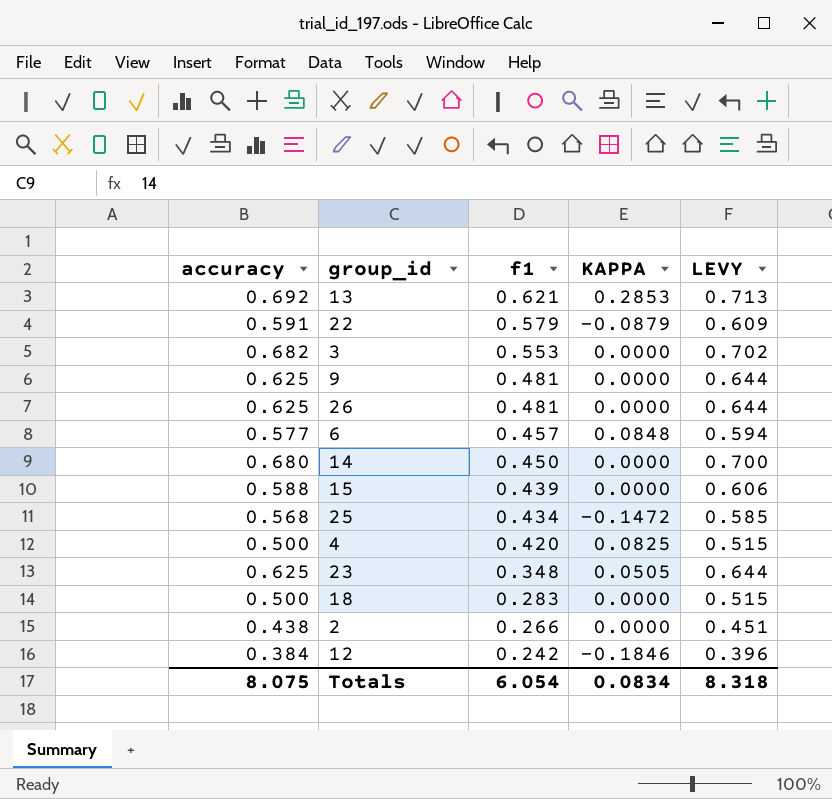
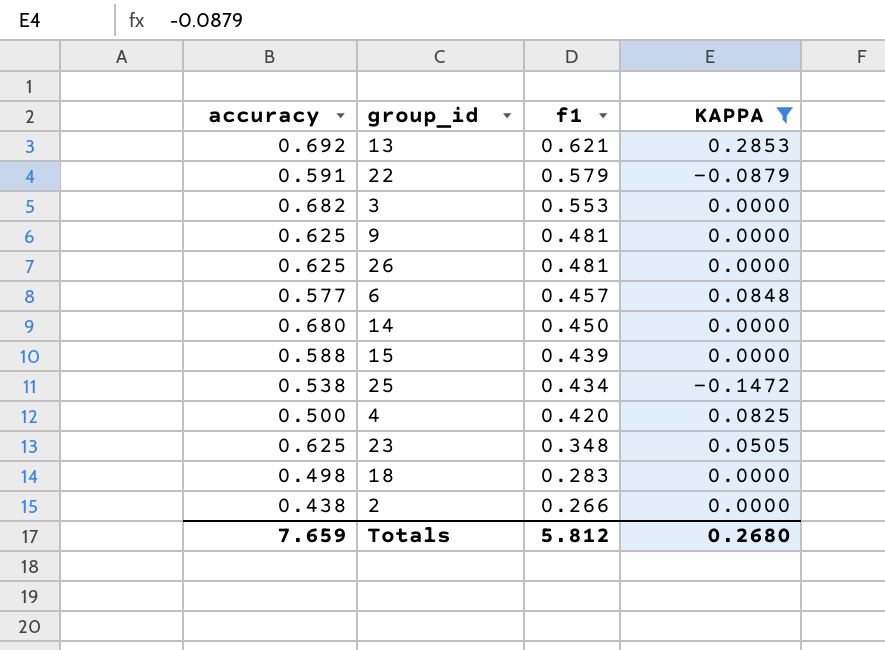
filter: none -> KAPPA != -0.1846
column LEVY | formula: [accuracy] * 1.03 -> none
25 | accuracy: 0.568 -> 0.538
18 | accuracy: 0.500 -> 0.498
Totals | accuracy: 8.075 -> 7.659
Totals | f1: 6.054 -> 5.812
Totals | KAPPA: 0.0834 -> 0.2680

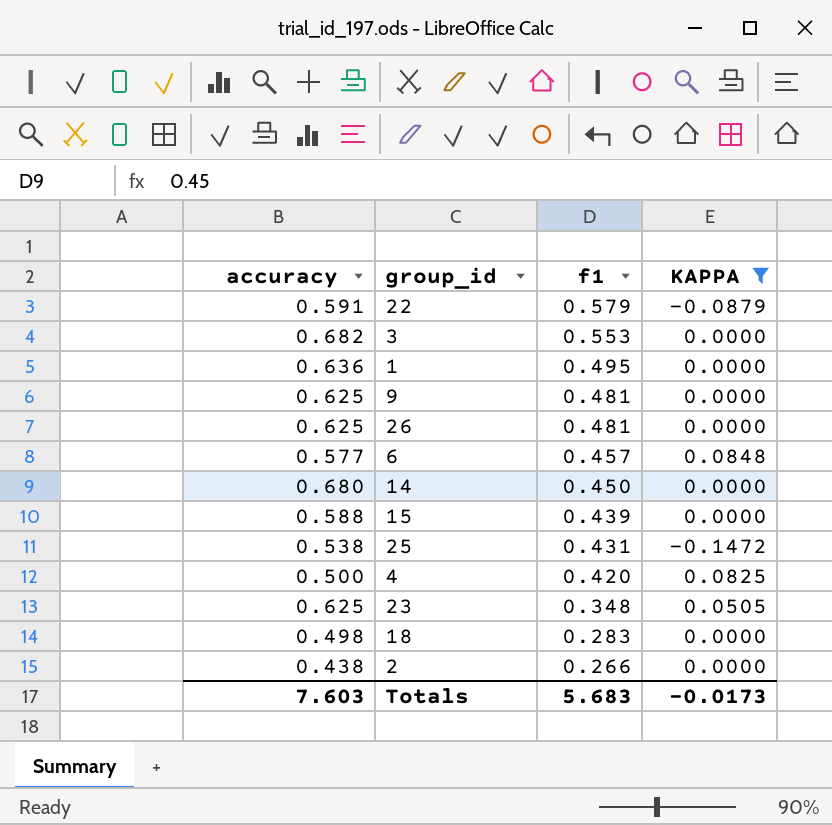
row 13: 0.692 | 0.621 | 0.2853 -> none
row 1: none -> 0.636 | 0.495 | 0.0000
25 | f1: 0.434 -> 0.431
Totals | accuracy: 7.659 -> 7.603
Totals | f1: 5.812 -> 5.683
Totals | KAPPA: 0.2680 -> -0.0173

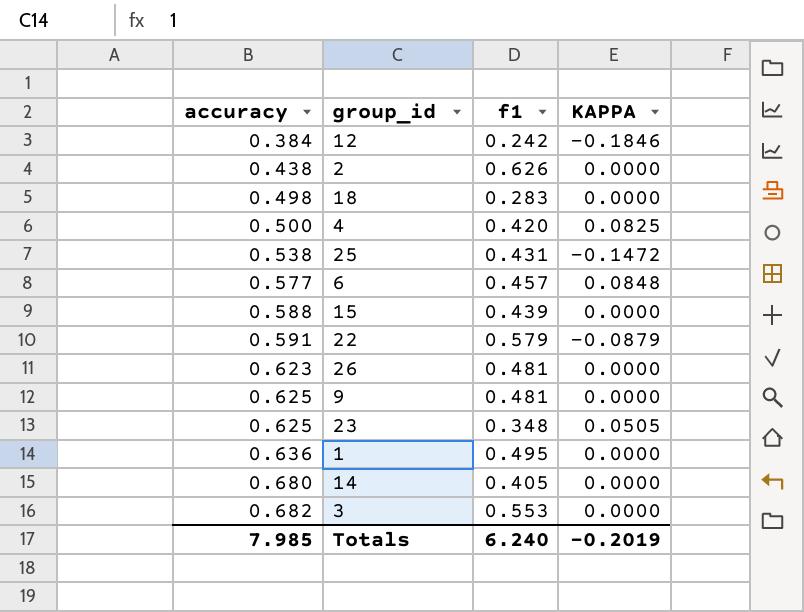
filter: KAPPA != -0.1846 -> none
row order: f1 descending -> accuracy ascending
2 | f1: 0.266 -> 0.626
26 | accuracy: 0.625 -> 0.623
14 | f1: 0.450 -> 0.405
Totals | accuracy: 7.603 -> 7.985
Totals | f1: 5.683 -> 6.240
Totals | KAPPA: -0.0173 -> -0.2019

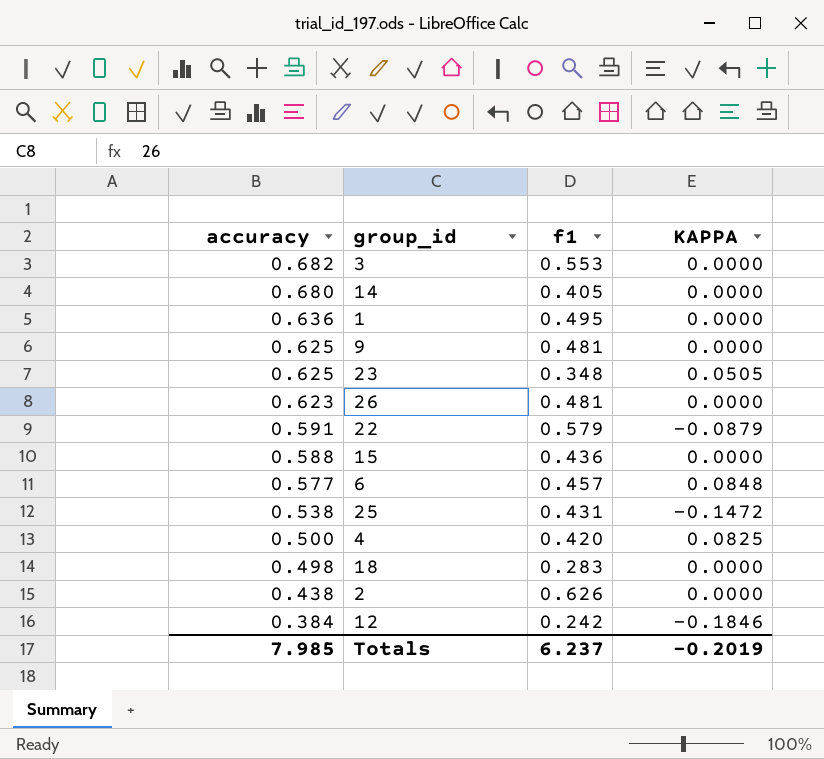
row order: accuracy ascending -> accuracy descending
15 | f1: 0.439 -> 0.436
Totals | f1: 6.240 -> 6.237

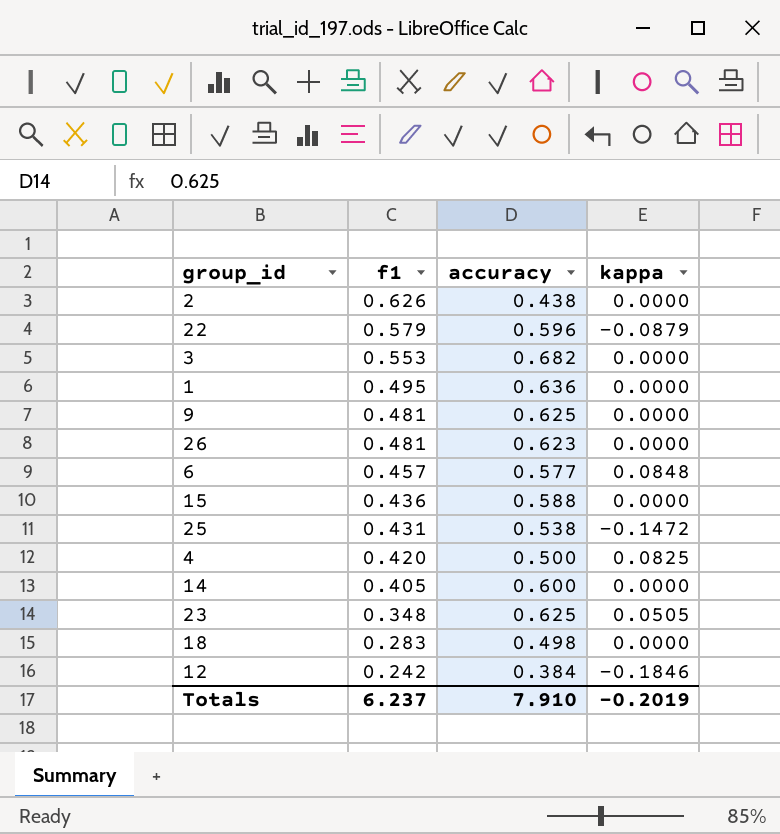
row order: accuracy descending -> f1 descending
column accuracy | position: 1 -> 3
column name: KAPPA -> kappa
22 | accuracy: 0.591 -> 0.596
14 | accuracy: 0.680 -> 0.600
Totals | accuracy: 7.985 -> 7.910

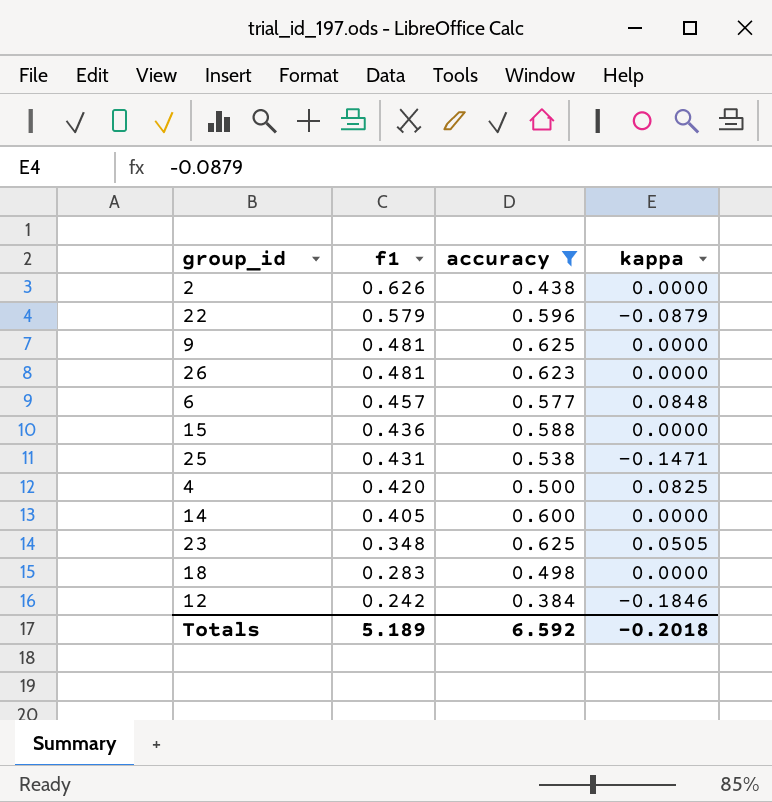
filter: none -> accuracy <= 0.625
25 | kappa: -0.1472 -> -0.1471
Totals | f1: 6.237 -> 5.189
Totals | accuracy: 7.910 -> 6.592
Totals | kappa: -0.2019 -> -0.2018

